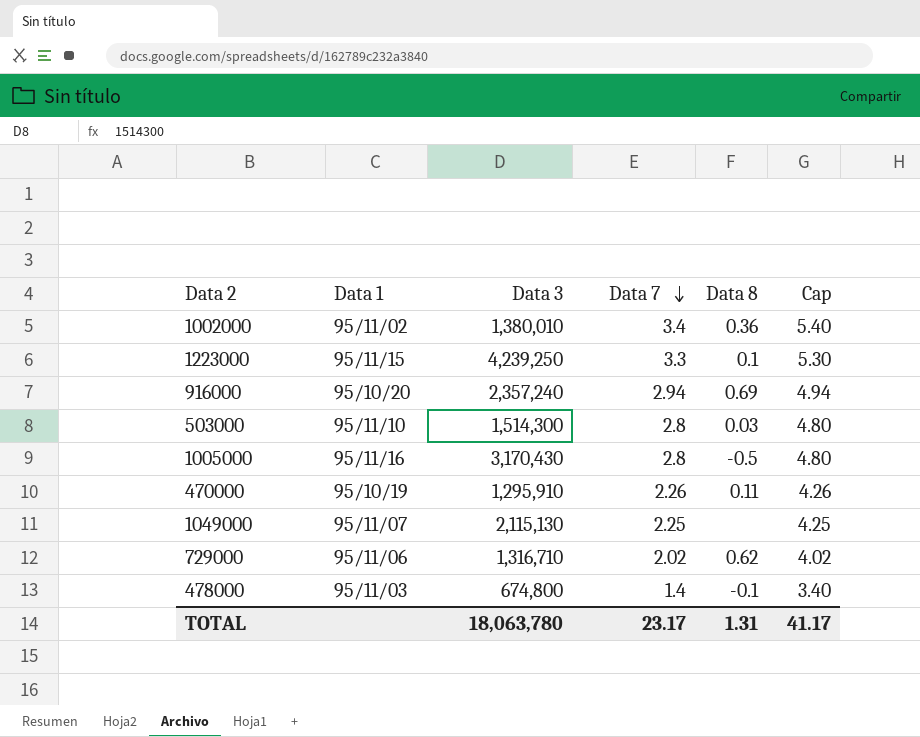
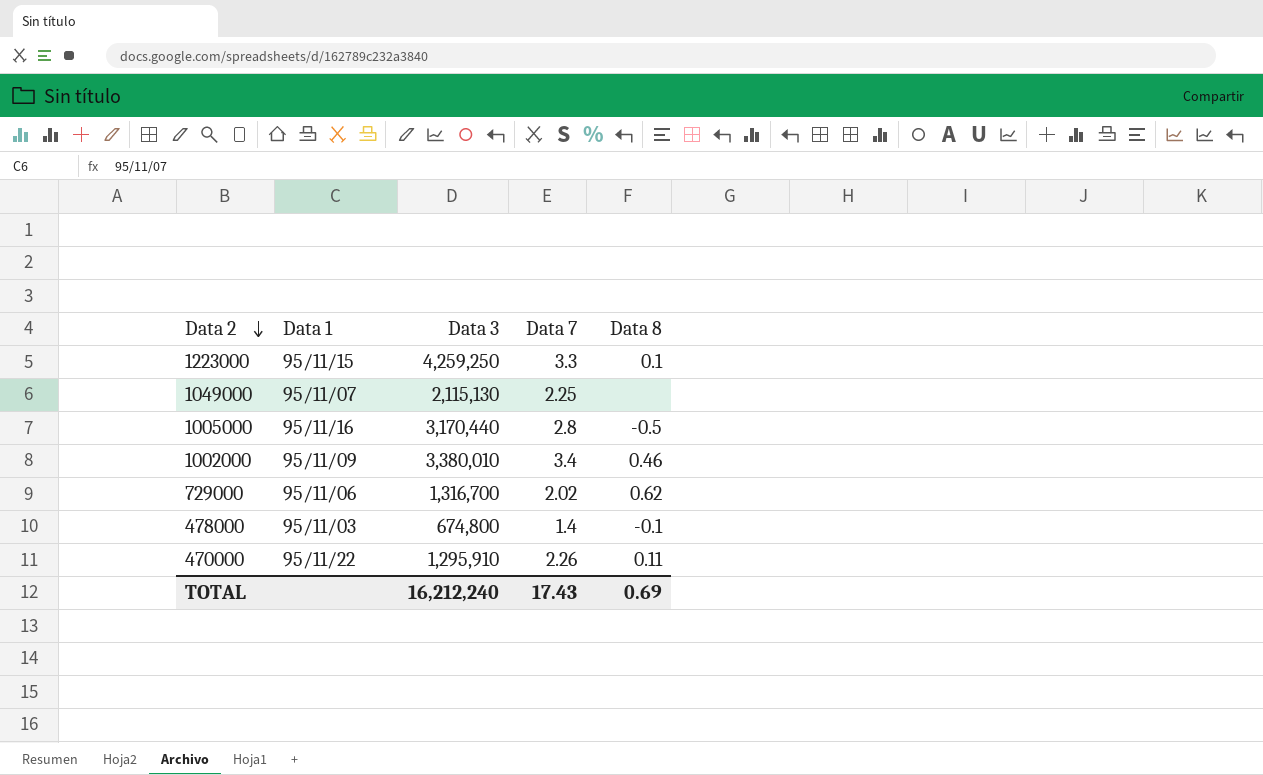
row order: Data 7 descending -> Data 2 descending
column Cap | formula: [Data 7] + 2 -> none
row 916000: 95/10/20 | 2,357,240 | 2.94 | 0.69 | 4.94 -> none
row 503000: 95/11/10 | 1,514,300 | 2.8 | 0.03 | 4.80 -> none
1223000 | Data 3: 4,239,250 -> 4,259,250
1005000 | Data 3: 3,170,430 -> 3,170,440
1002000 | Data 1: 95/11/02 -> 95/11/09
1002000 | Data 3: 1,380,010 -> 3,380,010
1002000 | Data 8: 0.36 -> 0.46
729000 | Data 3: 1,316,710 -> 1,316,700
470000 | Data 1: 95/10/19 -> 95/11/22
TOTAL | Data 3: 18,063,780 -> 16,212,240
TOTAL | Data 7: 23.17 -> 17.43
TOTAL | Data 8: 1.31 -> 0.69

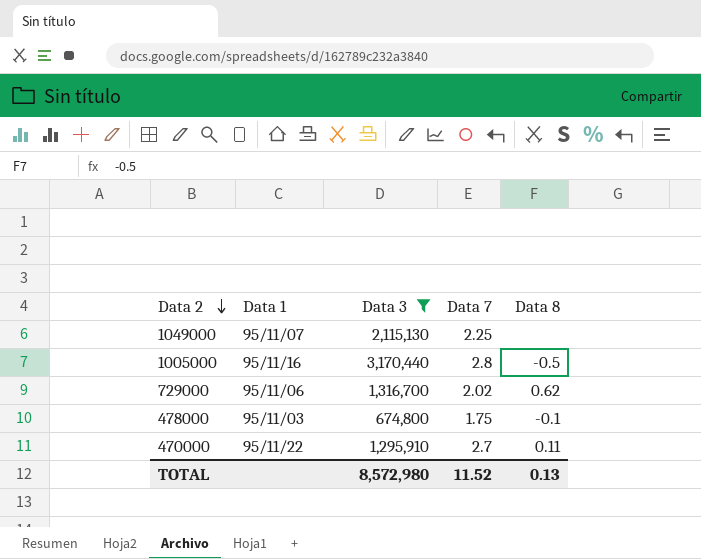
filter: none -> Data 3 <= 3,170,440
478000 | Data 7: 1.4 -> 1.75
470000 | Data 7: 2.26 -> 2.7
TOTAL | Data 3: 16,212,240 -> 8,572,980
TOTAL | Data 7: 17.43 -> 11.52
TOTAL | Data 8: 0.69 -> 0.13

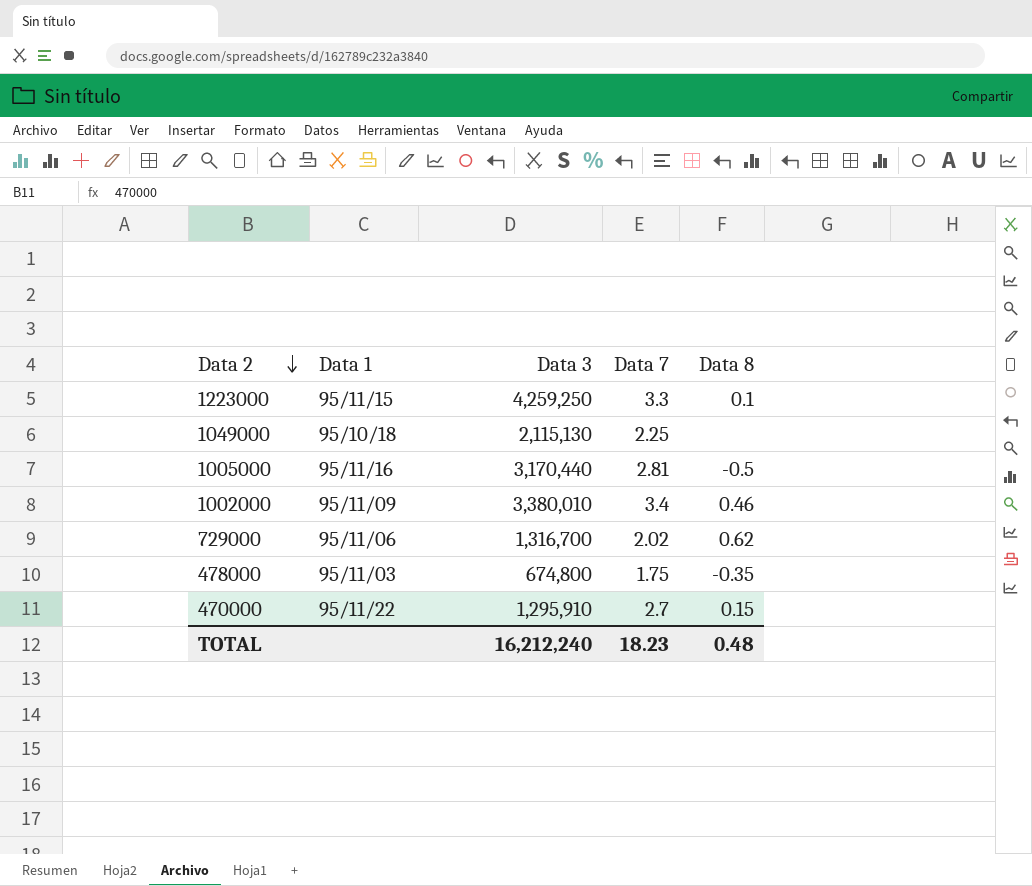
filter: Data 3 <= 3,170,440 -> none
1049000 | Data 1: 95/11/07 -> 95/10/18
1005000 | Data 7: 2.8 -> 2.81
478000 | Data 8: -0.1 -> -0.35
470000 | Data 8: 0.11 -> 0.15
TOTAL | Data 3: 8,572,980 -> 16,212,240
TOTAL | Data 7: 11.52 -> 18.23
TOTAL | Data 8: 0.13 -> 0.48

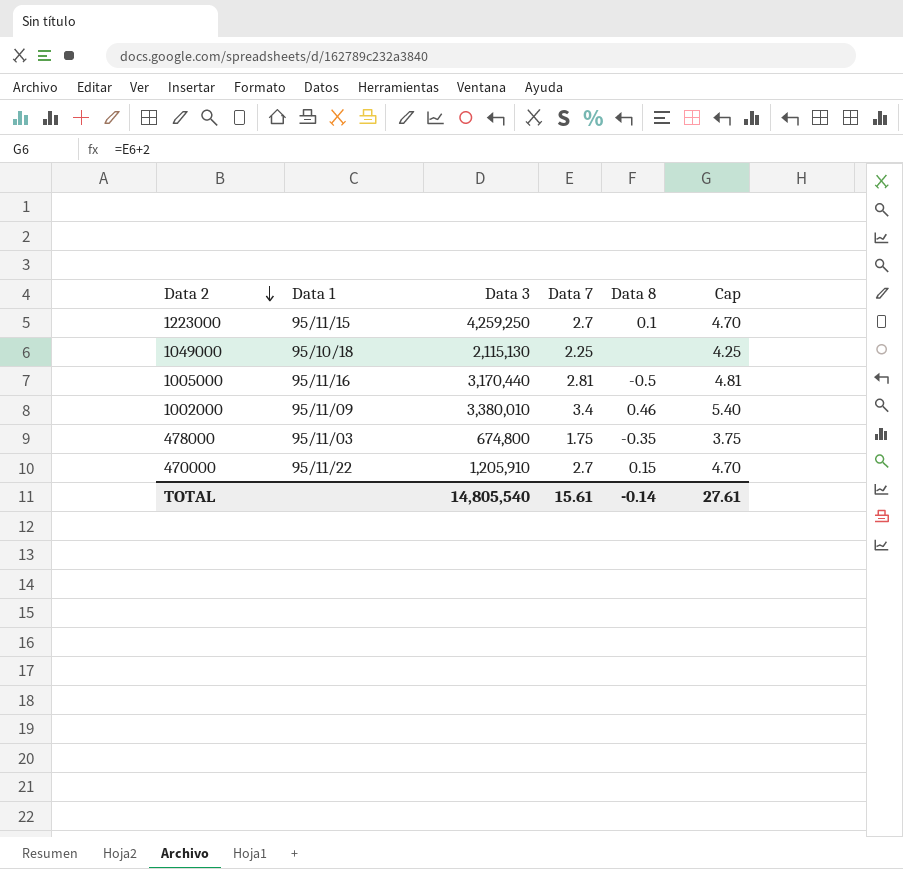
column Cap | formula: none -> [Data 7] + 2
row 729000: 95/11/06 | 1,316,700 | 2.02 | 0.62 -> none
1223000 | Data 7: 3.3 -> 2.7
470000 | Data 3: 1,295,910 -> 1,205,910
TOTAL | Data 3: 16,212,240 -> 14,805,540
TOTAL | Data 7: 18.23 -> 15.61
TOTAL | Data 8: 0.48 -> -0.14

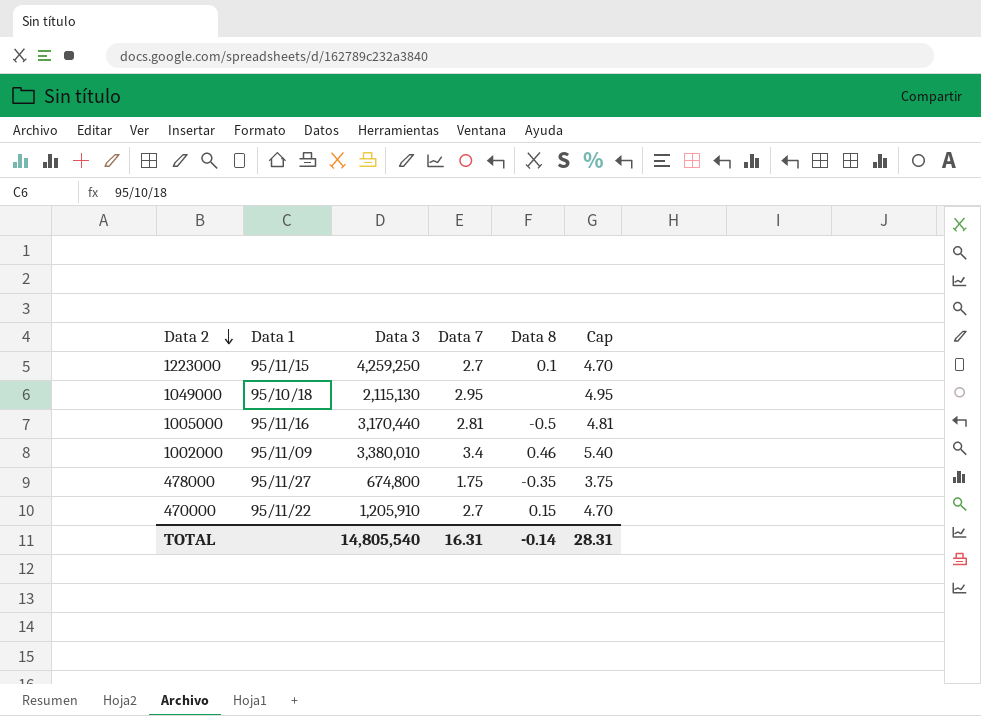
1049000 | Data 7: 2.25 -> 2.95
1049000 | Cap: 4.25 -> 4.95
478000 | Data 1: 95/11/03 -> 95/11/27
TOTAL | Data 7: 15.61 -> 16.31
TOTAL | Cap: 27.61 -> 28.31

